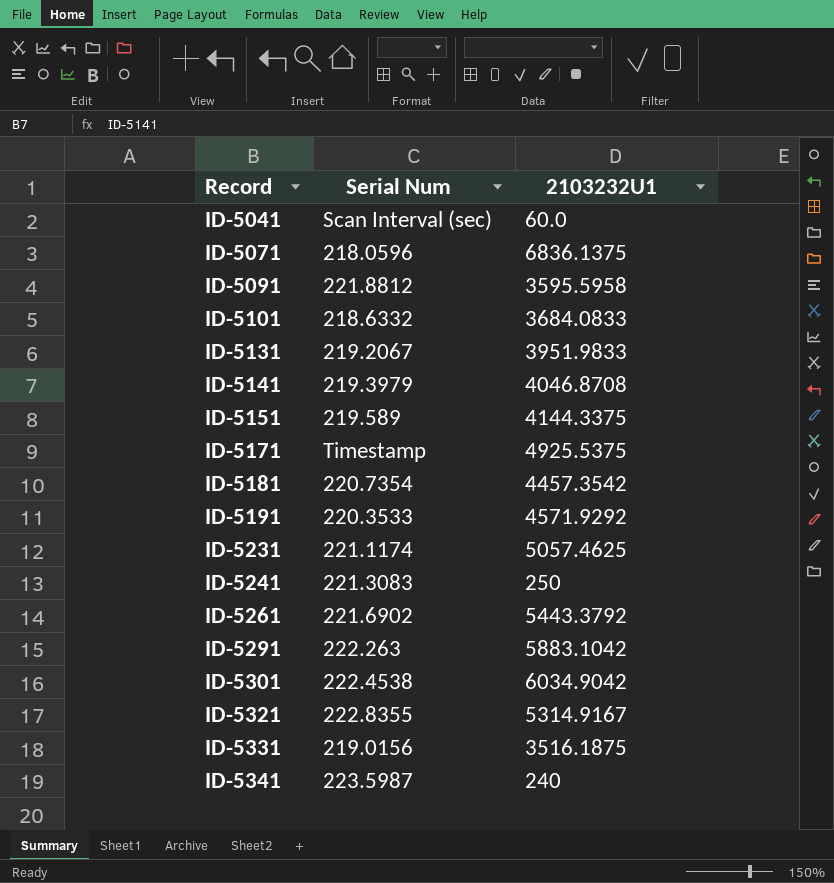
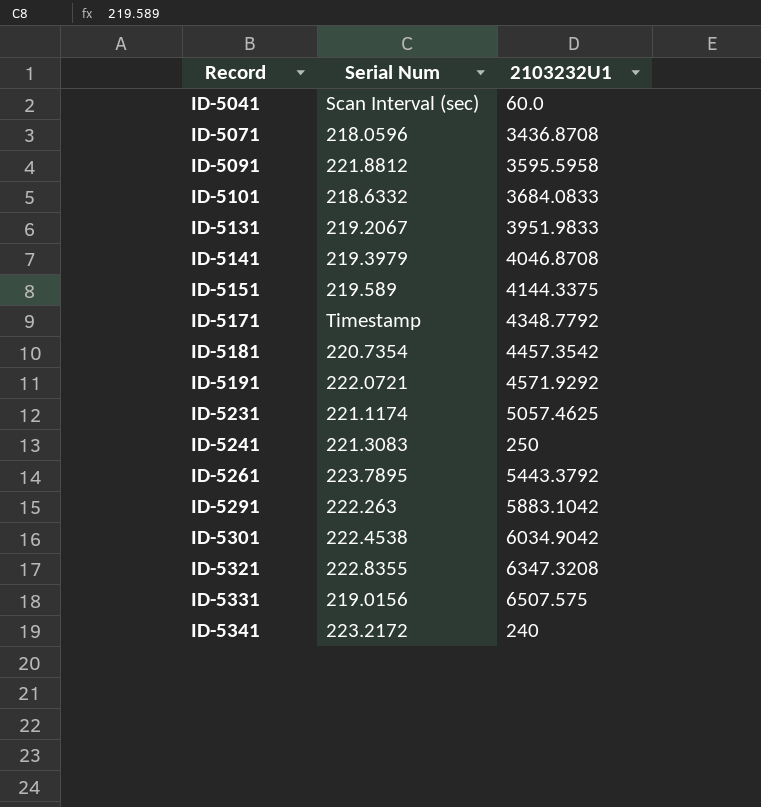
ID-5071 | 2103232U1: 6836.1375 -> 3436.8708
ID-5171 | 2103232U1: 4925.5375 -> 4348.7792
ID-5191 | Serial Num: 220.3533 -> 222.0721
ID-5261 | Serial Num: 221.6902 -> 223.7895
ID-5321 | 2103232U1: 5314.9167 -> 6347.3208
ID-5331 | 2103232U1: 3516.1875 -> 6507.575
ID-5341 | Serial Num: 223.5987 -> 223.2172

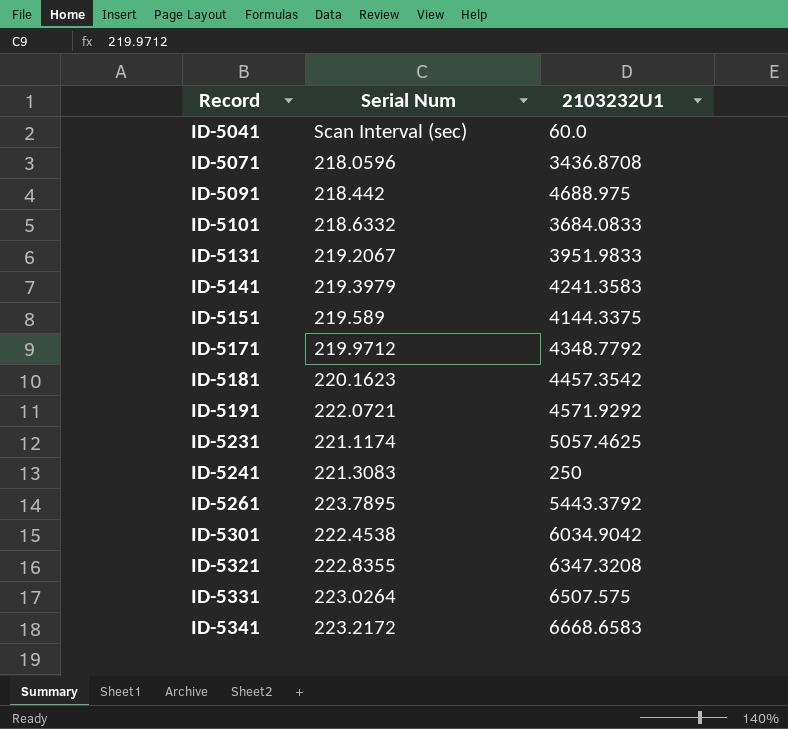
row ID-5291: 222.263 | 5883.1042 -> none
ID-5091 | Serial Num: 221.8812 -> 218.442
ID-5091 | 2103232U1: 3595.5958 -> 4688.975
ID-5141 | 2103232U1: 4046.8708 -> 4241.3583
ID-5171 | Serial Num: Timestamp -> 219.9712
ID-5181 | Serial Num: 220.7354 -> 220.1623
ID-5331 | Serial Num: 219.0156 -> 223.0264
ID-5341 | 2103232U1: 240 -> 6668.6583

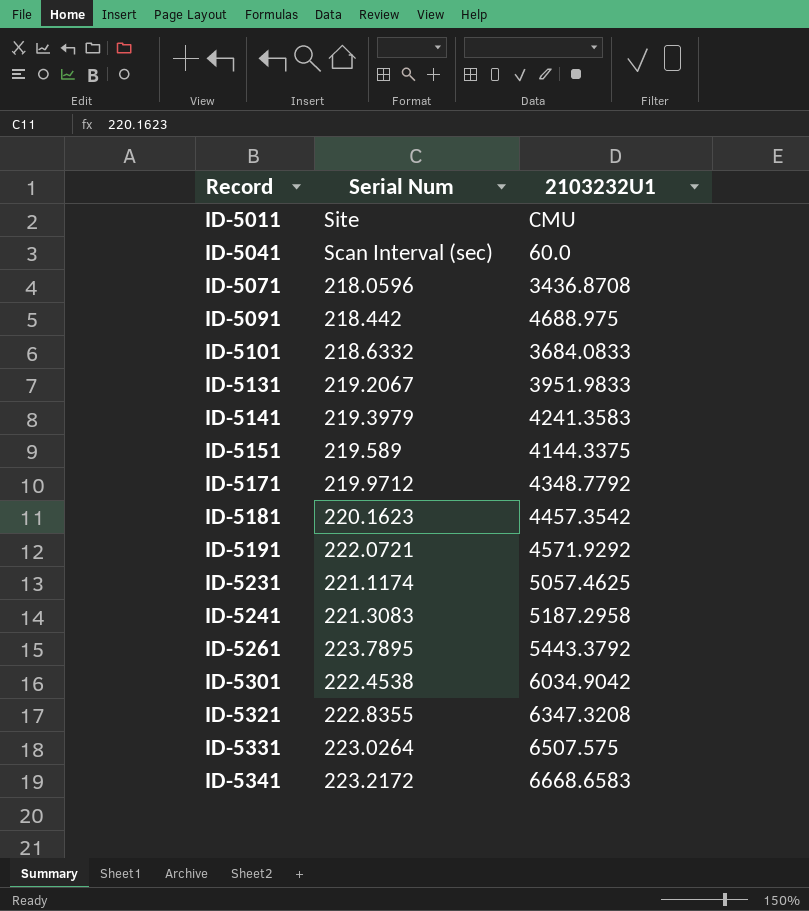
row ID-5011: none -> Site | CMU
ID-5241 | 2103232U1: 250 -> 5187.2958

